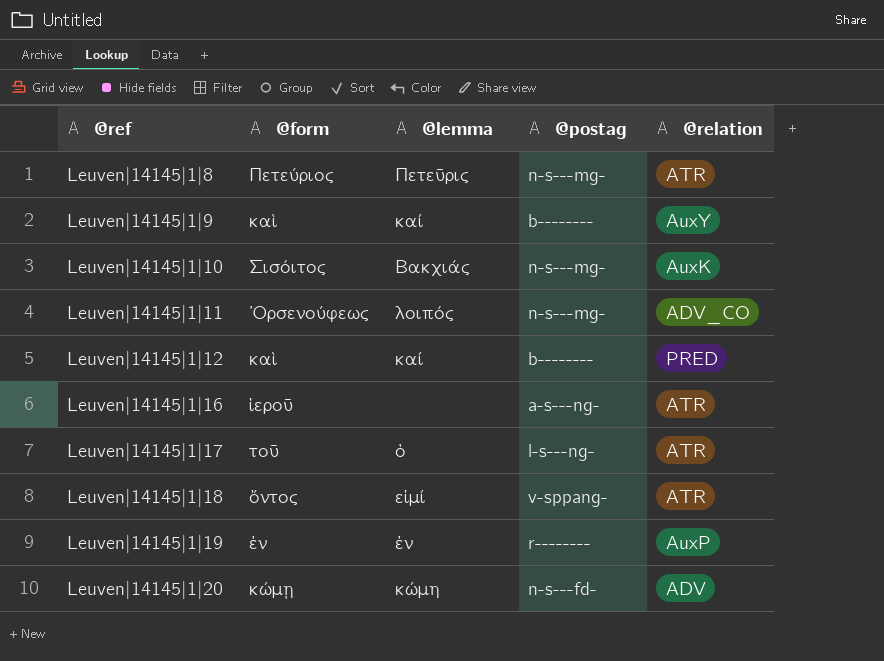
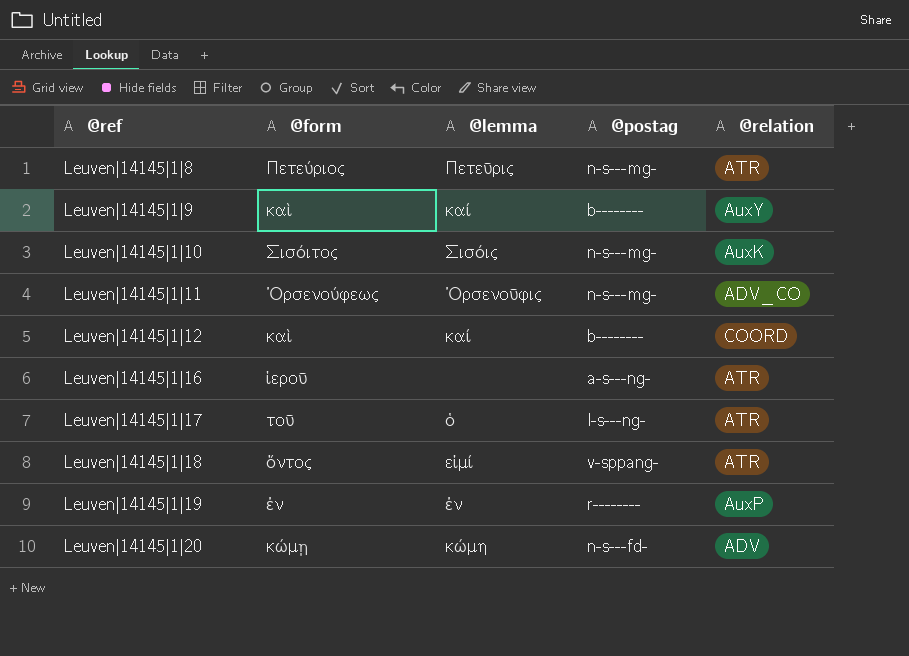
Leuven|14145|1|10 | @lemma: Βακχιάς -> Σισόις
Leuven|14145|1|11 | @lemma: λοιπός -> Ὀρσενοῦφις
Leuven|14145|1|12 | @relation: PRED -> COORD

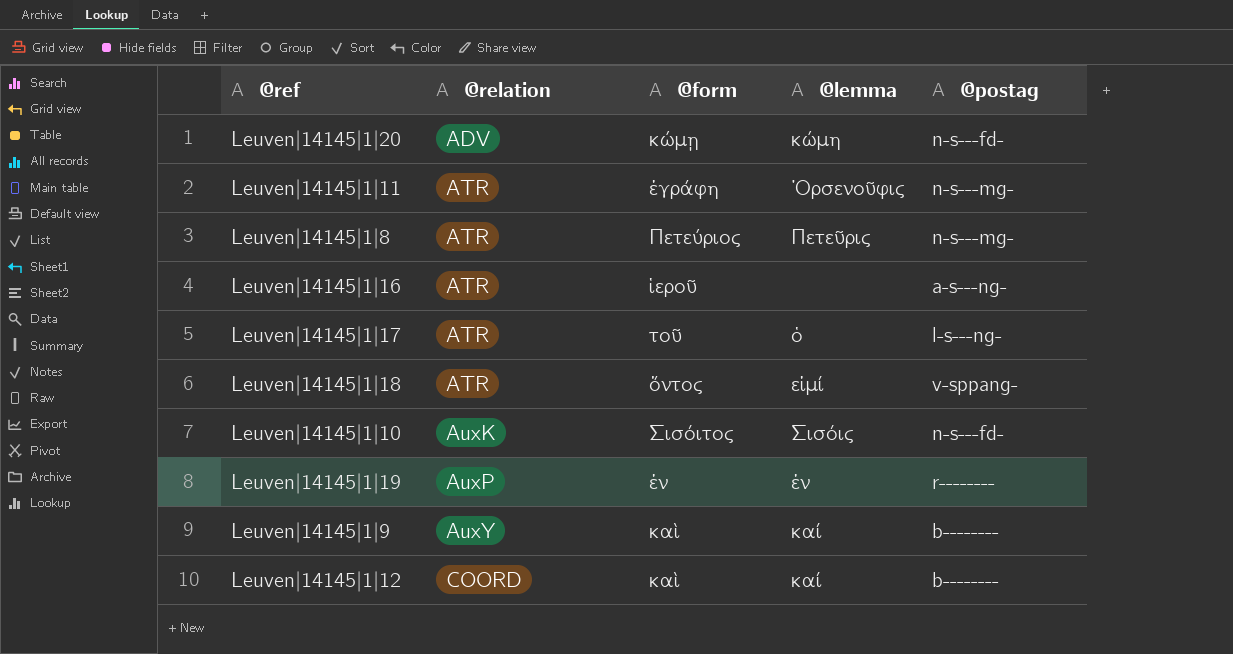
row order: @ref ascending -> @relation ascending
column @relation | position: 5 -> 2
Leuven|14145|1|11 | @relation: ADV_CO -> ATR
Leuven|14145|1|11 | @form: Ὀρσενούφεως -> ἐγράφη
Leuven|14145|1|10 | @postag: n-s---mg- -> n-s---fd-

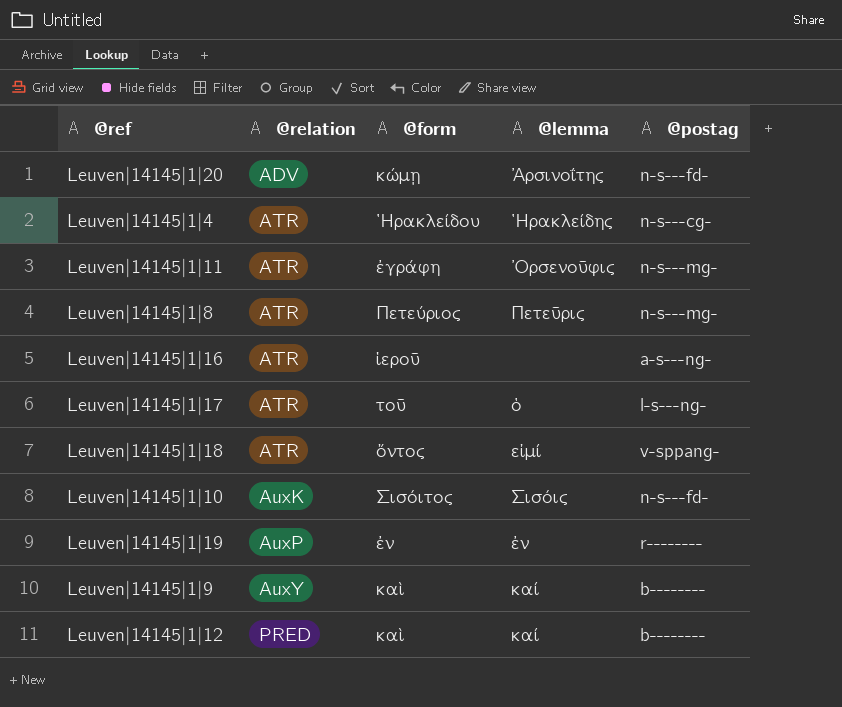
Leuven|14145|1|20 | @lemma: κώμη -> Ἀρσινοΐτης
row Leuven|14145|1|4: none -> ATR | Ἡρακλείδου | Ἡρακλείδης | n-s---cg-
Leuven|14145|1|12 | @relation: COORD -> PRED

